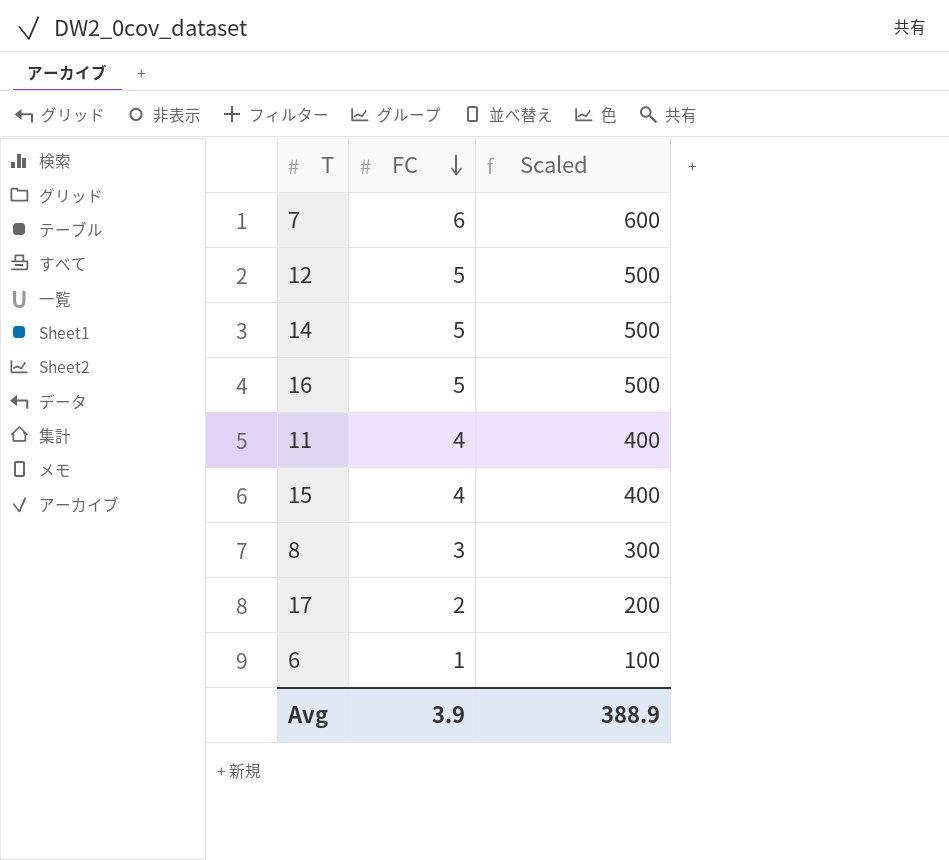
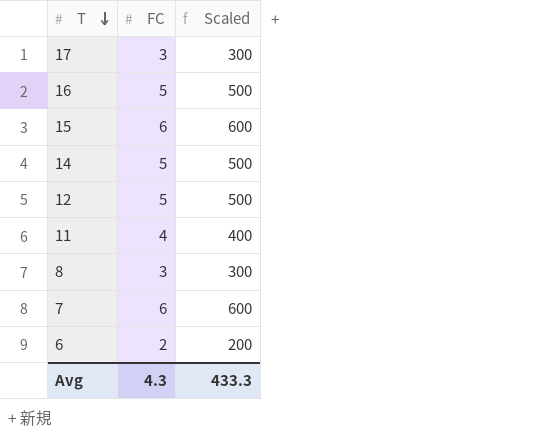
row order: FC descending -> T descending
17 | FC: 2 -> 3
17 | Scaled: 200 -> 300
15 | FC: 4 -> 6
15 | Scaled: 400 -> 600
6 | FC: 1 -> 2
6 | Scaled: 100 -> 200
Avg | FC: 3.9 -> 4.3
Avg | Scaled: 388.9 -> 433.3

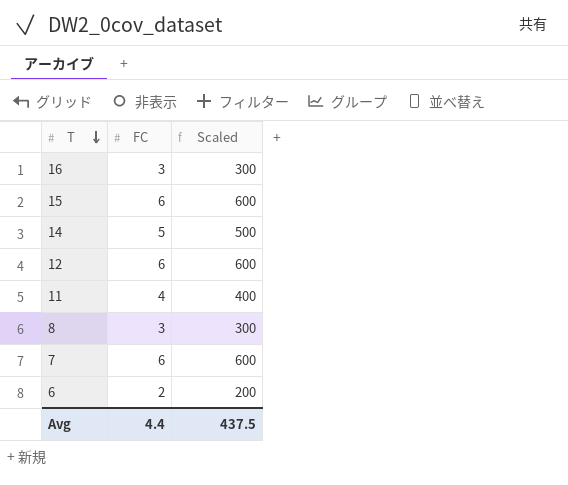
row 17: 3 | 300 -> none
16 | FC: 5 -> 3
16 | Scaled: 500 -> 300
12 | FC: 5 -> 6
12 | Scaled: 500 -> 600
Avg | FC: 4.3 -> 4.4
Avg | Scaled: 433.3 -> 437.5

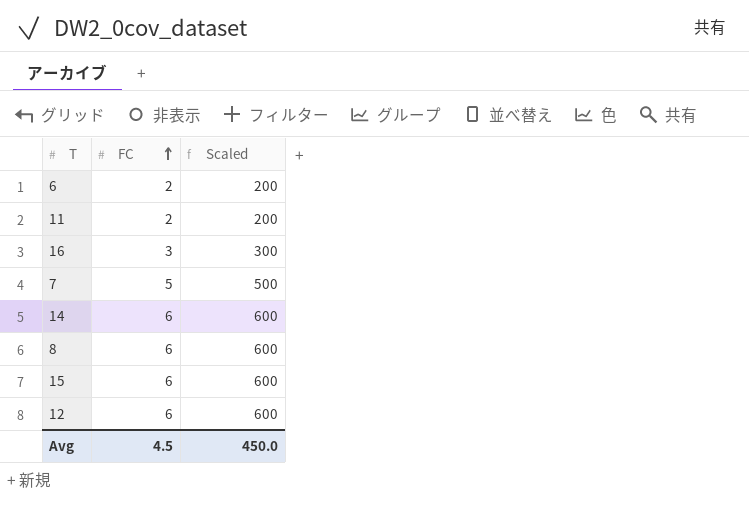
row order: T descending -> FC ascending
11 | FC: 4 -> 2
11 | Scaled: 400 -> 200
7 | FC: 6 -> 5
7 | Scaled: 600 -> 500
14 | FC: 5 -> 6
14 | Scaled: 500 -> 600
8 | FC: 3 -> 6
8 | Scaled: 300 -> 600
Avg | FC: 4.4 -> 4.5
Avg | Scaled: 437.5 -> 450.0

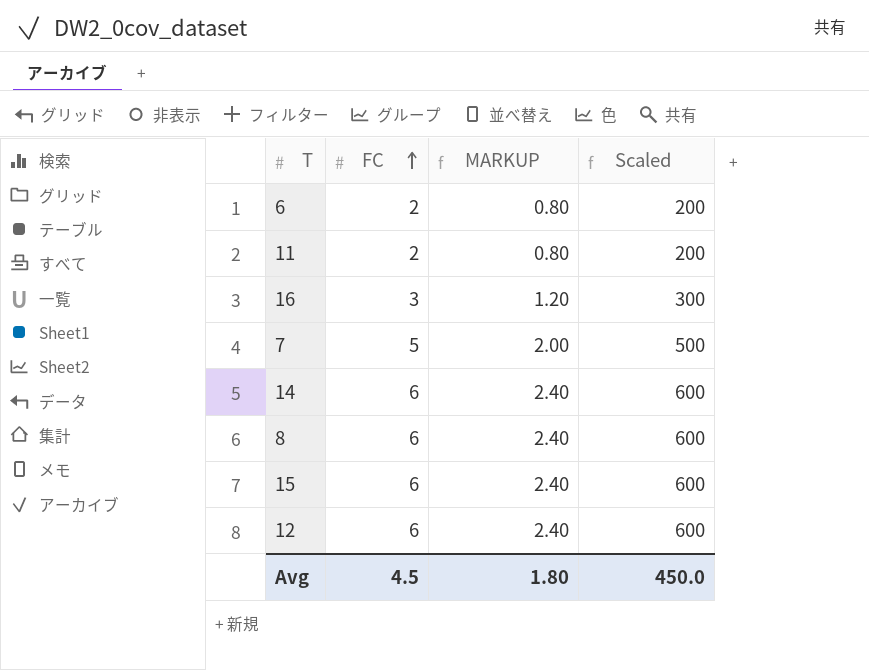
column MARKUP | formula: none -> [FC] * 0.4

